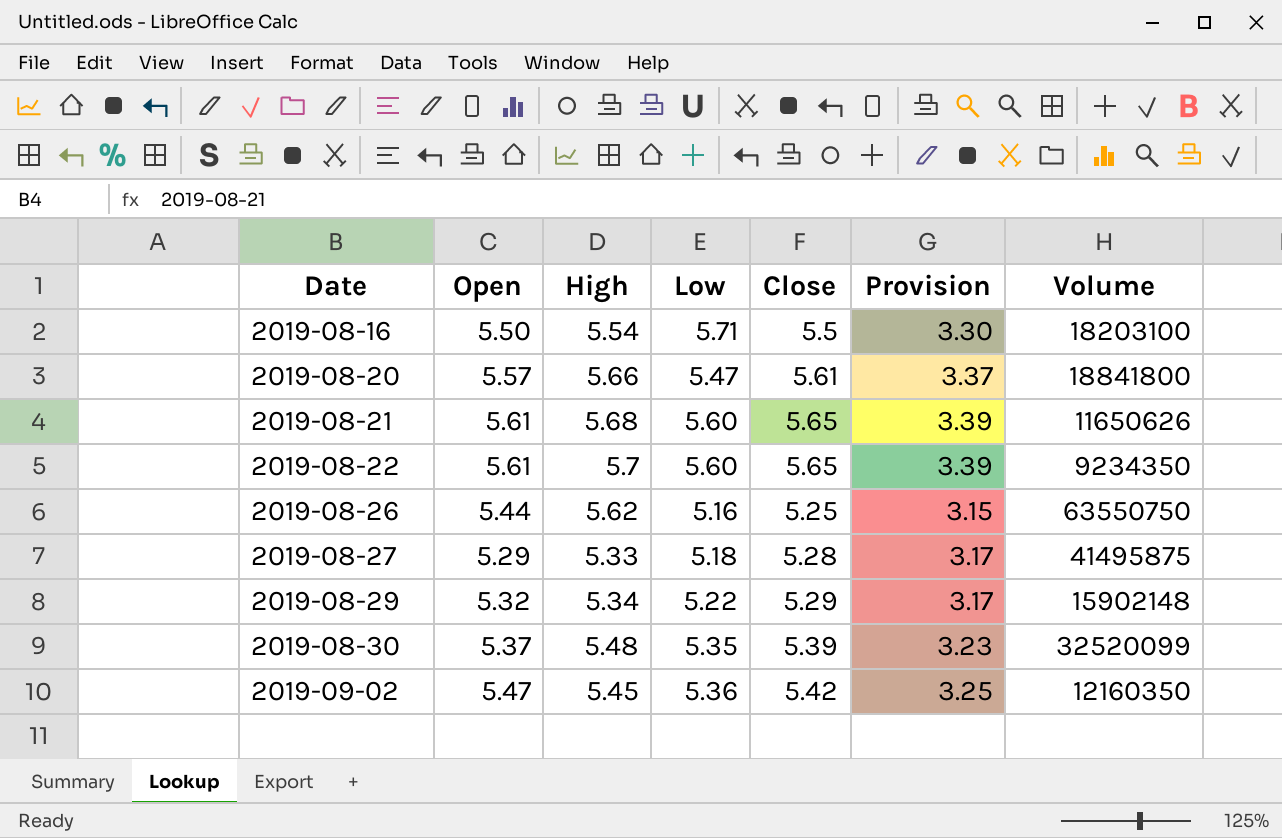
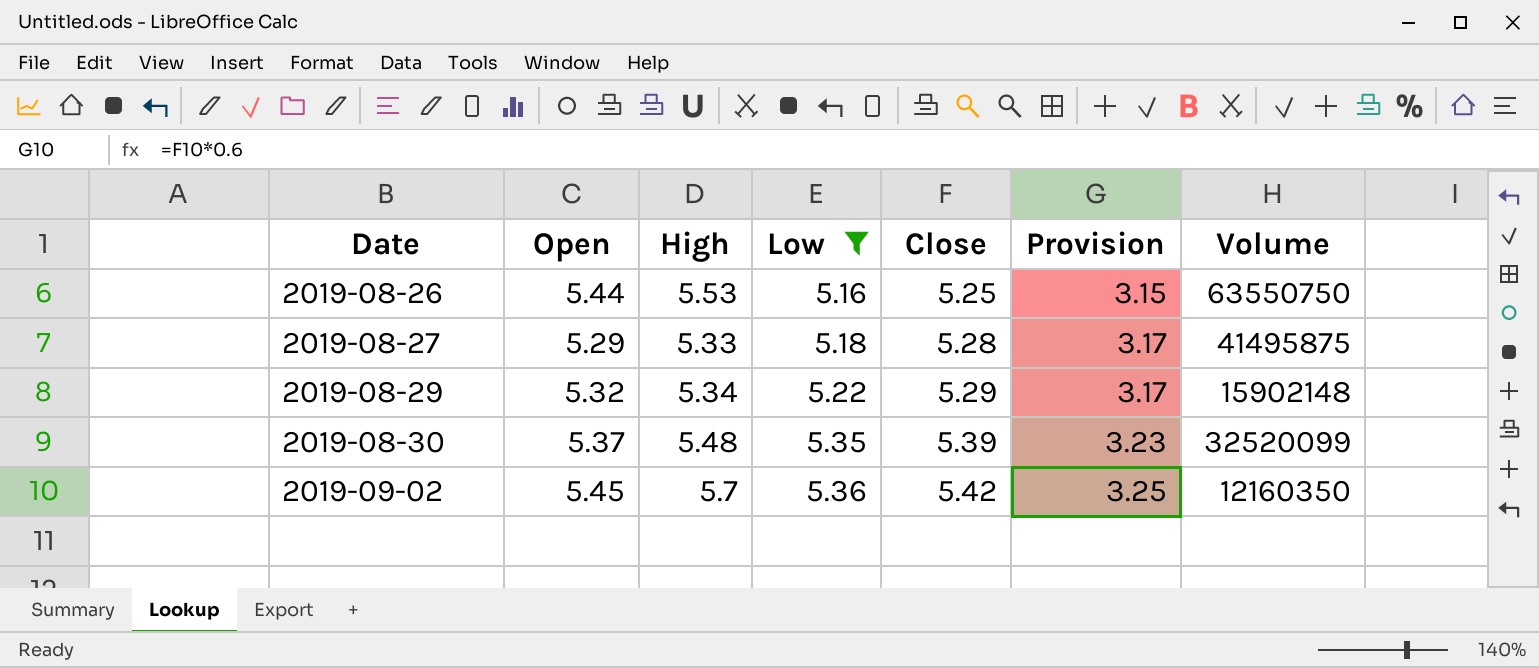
filter: none -> Low <= 5.36
2019-08-26 | High: 5.62 -> 5.53
2019-09-02 | Open: 5.47 -> 5.45
2019-09-02 | High: 5.45 -> 5.7

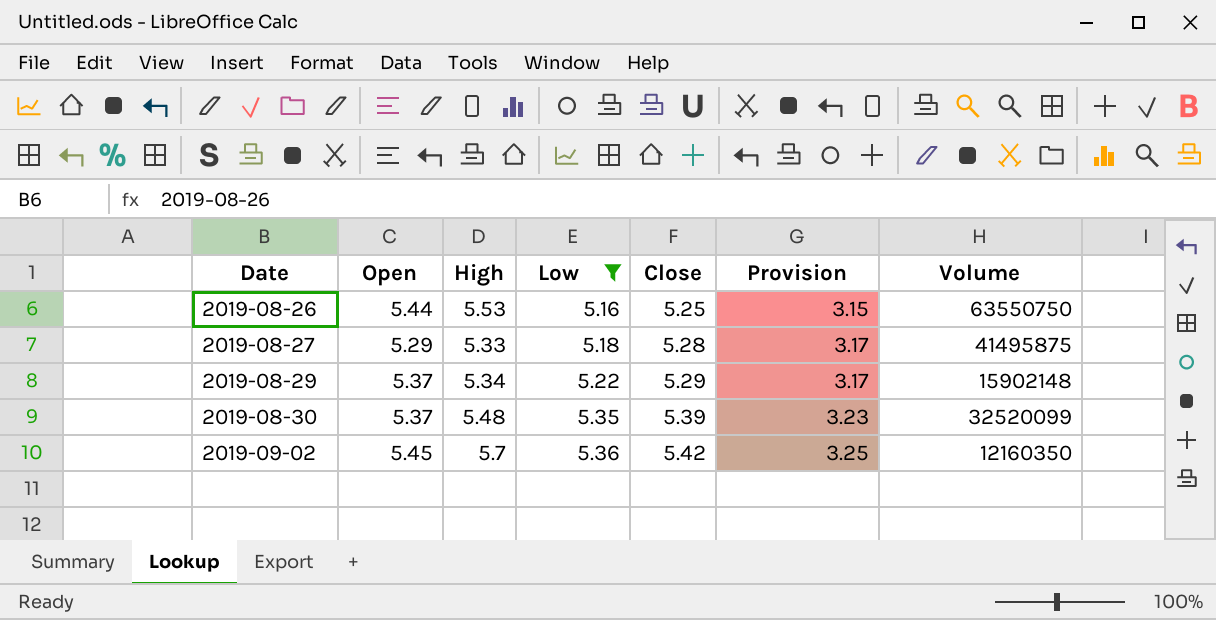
2019-08-29 | Open: 5.32 -> 5.37

